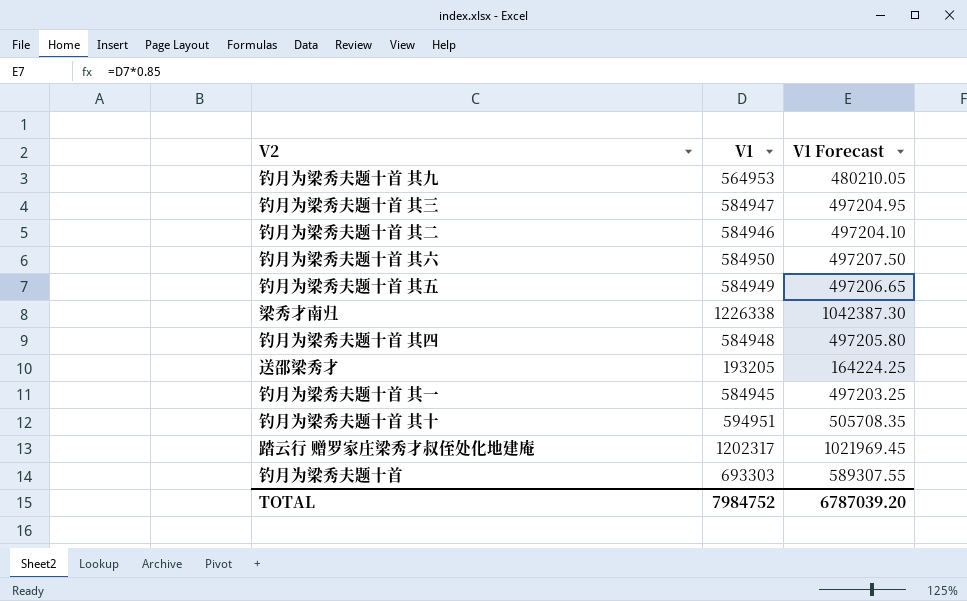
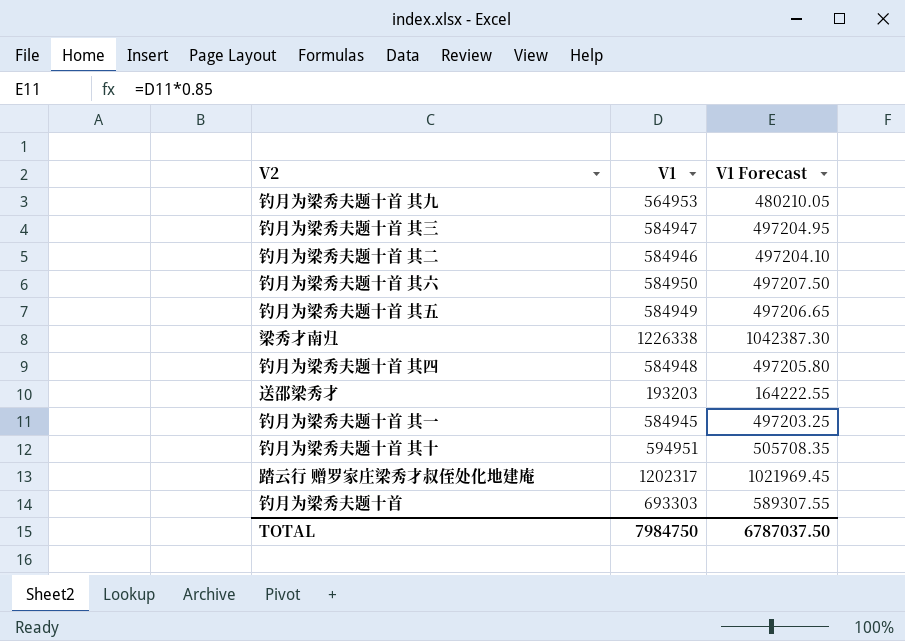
送邵梁秀才 | V1: 193205 -> 193203
送邵梁秀才 | V1 Forecast: 164224.25 -> 164222.55
TOTAL | V1: 7984752 -> 7984750
TOTAL | V1 Forecast: 6787039.20 -> 6787037.50

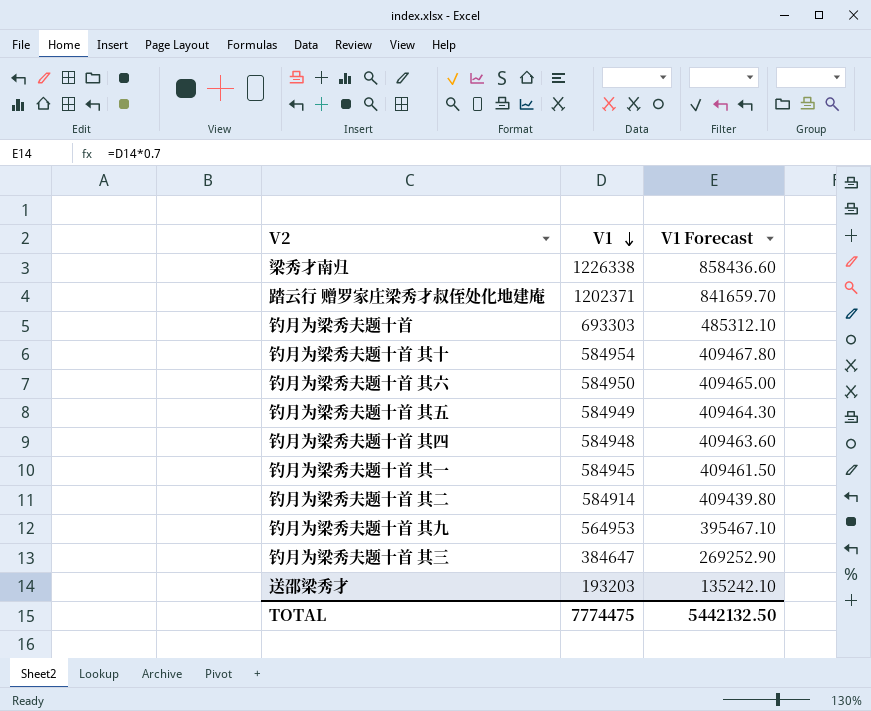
row order: none -> V1 descending
column V1 Forecast | formula: [V1] * 0.85 -> [V1] * 0.7
踏云行 赠罗家庄梁秀才叔侄处化地建庵 | V1: 1202317 -> 1202371
钓月为梁秀夫题十首 其十 | V1: 594951 -> 584954
钓月为梁秀夫题十首 其二 | V1: 584946 -> 584914
钓月为梁秀夫题十首 其三 | V1: 584947 -> 384647
TOTAL | V1: 7984750 -> 7774475
TOTAL | V1 Forecast: 6787037.50 -> 5442132.50

